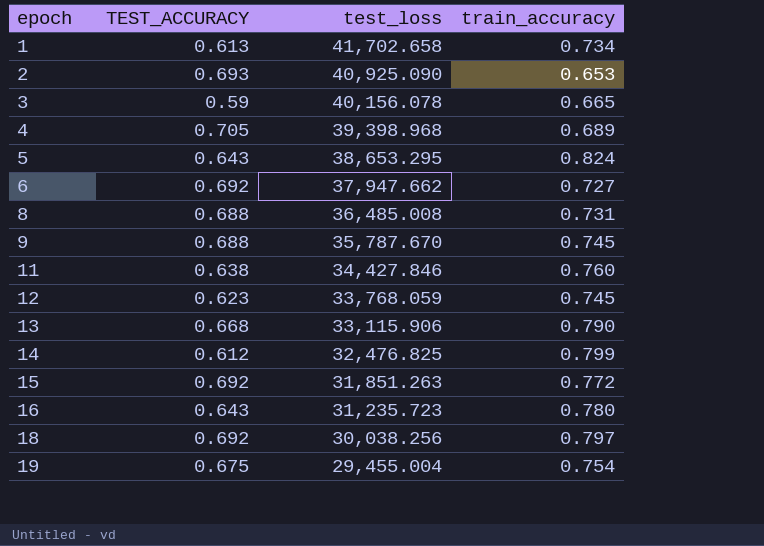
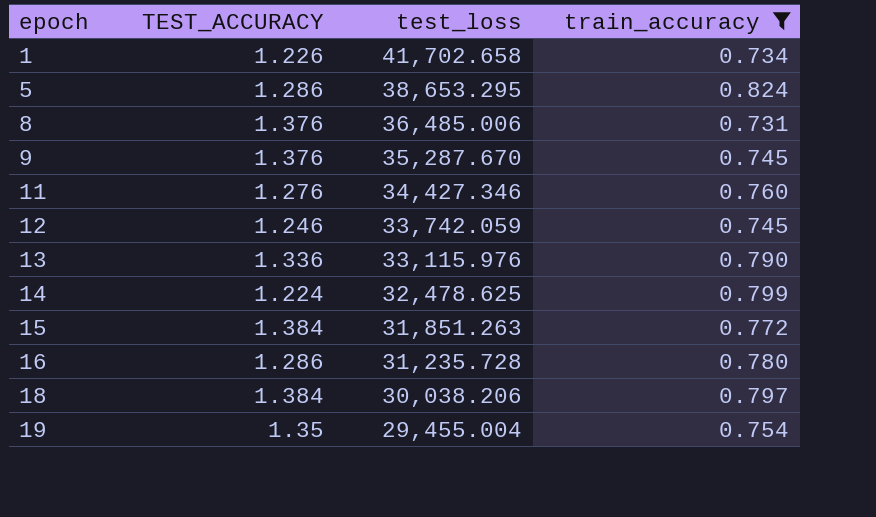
filter: none -> train_accuracy >= 0.731
1 | TEST_ACCURACY: 0.613 -> 1.226
5 | TEST_ACCURACY: 0.643 -> 1.286
8 | TEST_ACCURACY: 0.688 -> 1.376
8 | test_loss: 36,485.008 -> 36,485.006
9 | TEST_ACCURACY: 0.688 -> 1.376
9 | test_loss: 35,787.670 -> 35,287.670
11 | TEST_ACCURACY: 0.638 -> 1.276
11 | test_loss: 34,427.846 -> 34,427.346
12 | TEST_ACCURACY: 0.623 -> 1.246
12 | test_loss: 33,768.059 -> 33,742.059
13 | TEST_ACCURACY: 0.668 -> 1.336
13 | test_loss: 33,115.906 -> 33,115.976
14 | TEST_ACCURACY: 0.612 -> 1.224
14 | test_loss: 32,476.825 -> 32,478.625
15 | TEST_ACCURACY: 0.692 -> 1.384
16 | TEST_ACCURACY: 0.643 -> 1.286
16 | test_loss: 31,235.723 -> 31,235.728
18 | TEST_ACCURACY: 0.692 -> 1.384
18 | test_loss: 30,038.256 -> 30,038.206
19 | TEST_ACCURACY: 0.675 -> 1.35

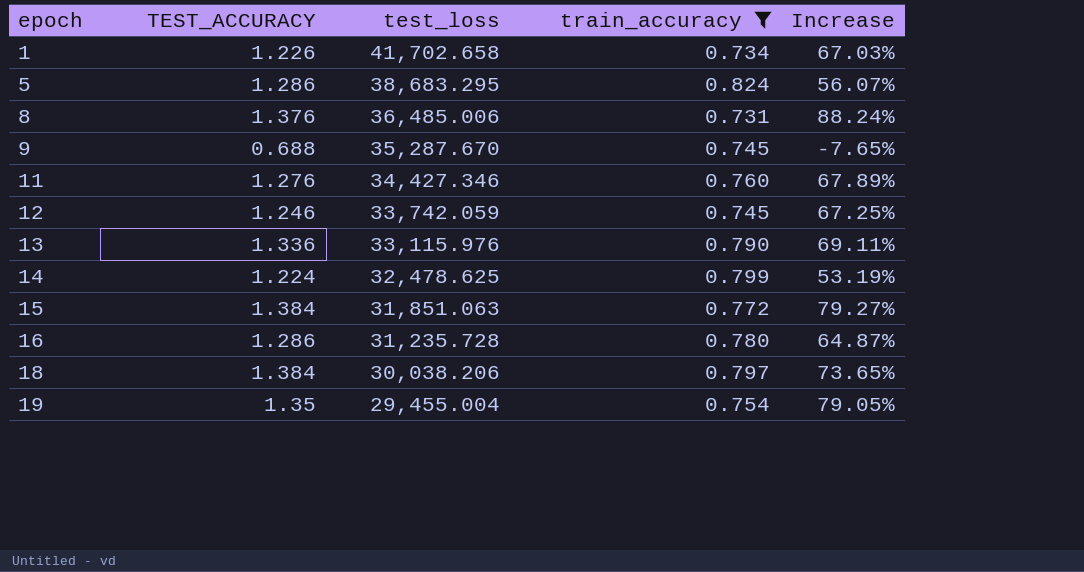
column Increase | formula: none -> ([TEST_ACCURACY] - [train_accuracy]) / [train_accuracy]
5 | test_loss: 38,653.295 -> 38,683.295
9 | TEST_ACCURACY: 1.376 -> 0.688
15 | test_loss: 31,851.263 -> 31,851.063

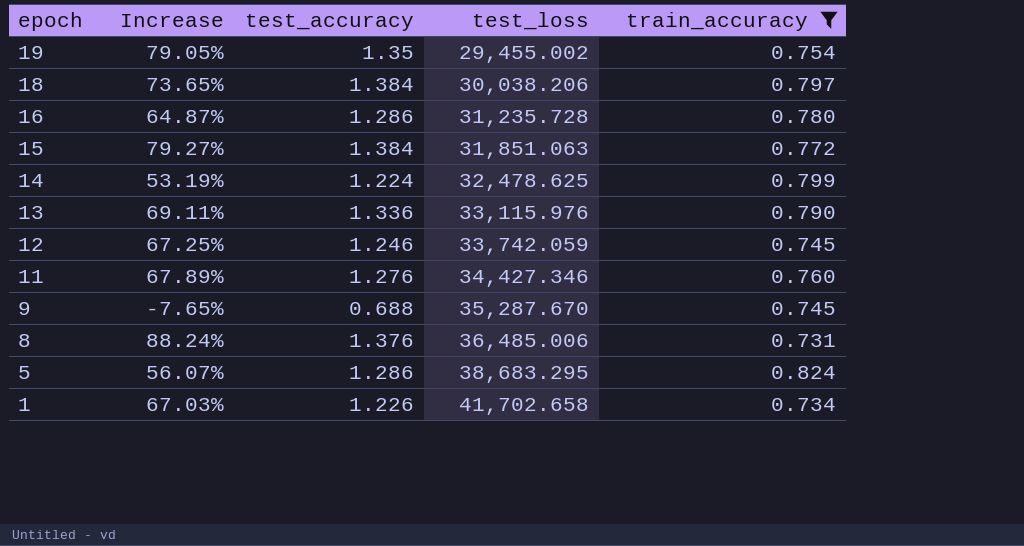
row order: epoch ascending -> epoch descending
column Increase | position: 5 -> 2
column name: TEST_ACCURACY -> test_accuracy
19 | test_loss: 29,455.004 -> 29,455.002

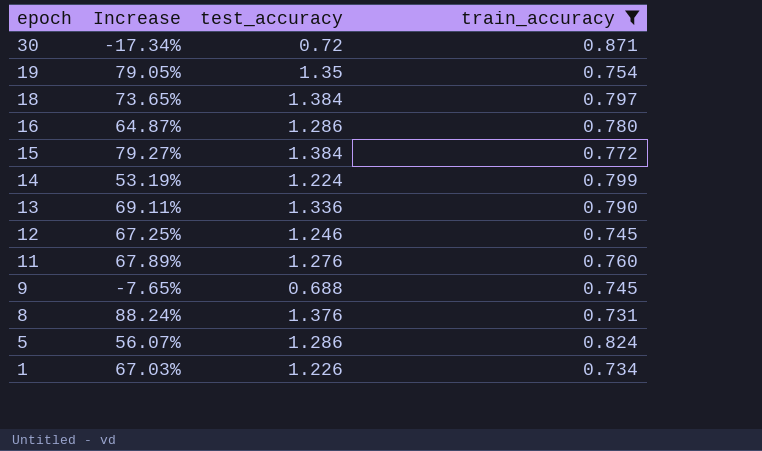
column test_loss | position: 4 -> none
row 30: none -> -17.34% | 0.72 | 0.871

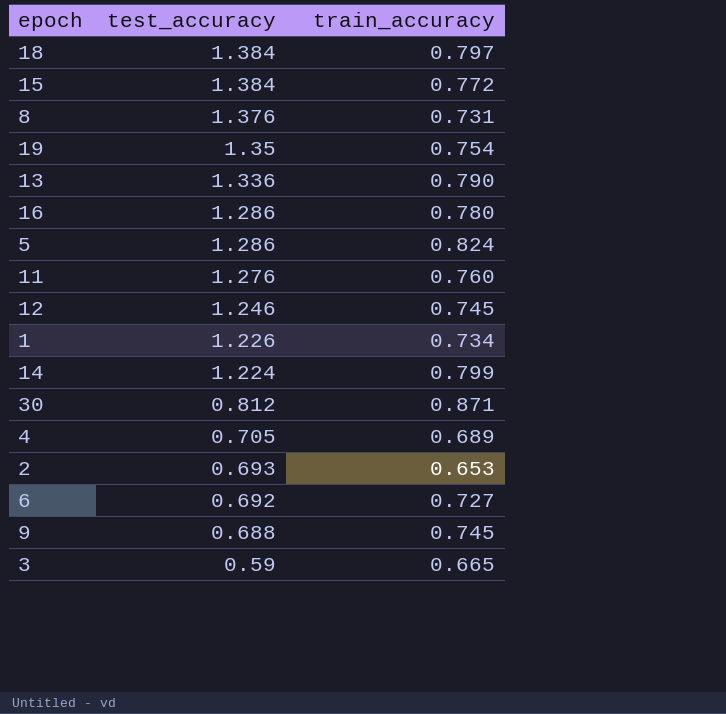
filter: train_accuracy >= 0.731 -> none
row order: epoch descending -> test_accuracy descending
column Increase | formula: ([test_accuracy] - [train_accuracy]) / [train_accuracy] -> none
30 | test_accuracy: 0.72 -> 0.812

